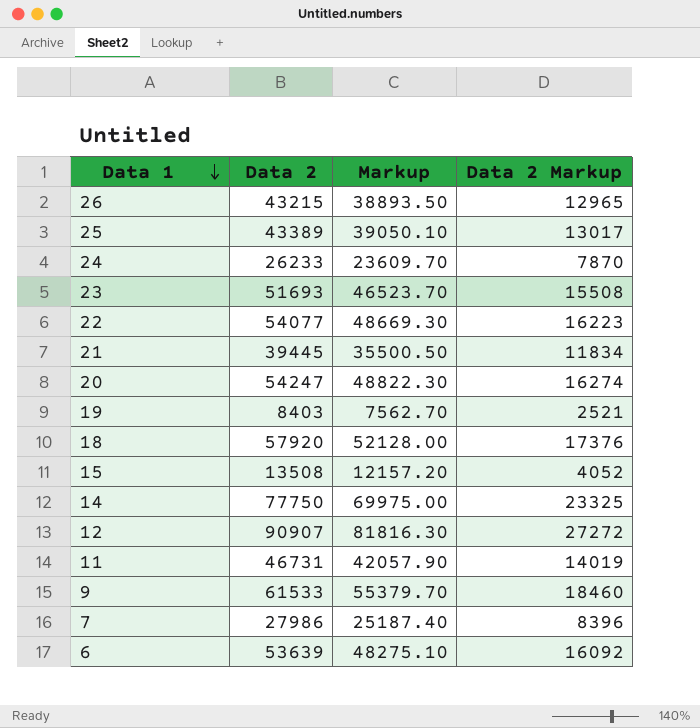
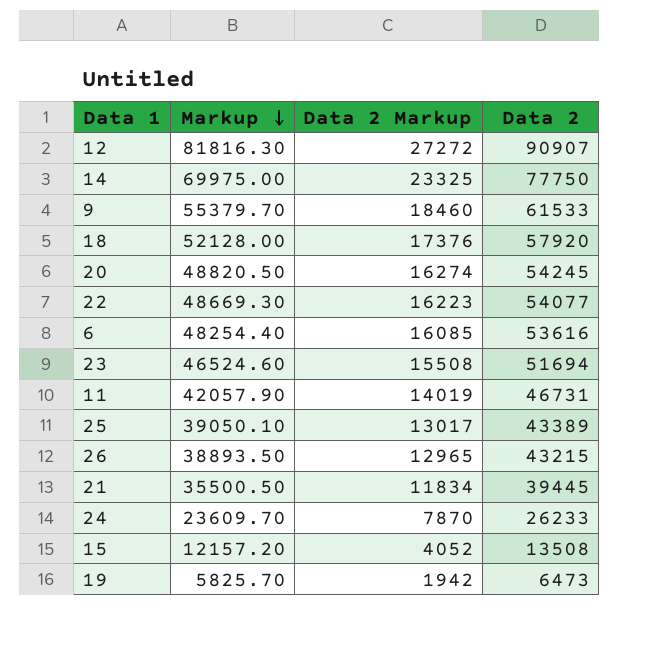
row order: Data 1 descending -> Markup descending
column Data 2 | position: 2 -> 4
row 7: 27986 | 25187.40 | 8396 -> none
20 | Markup: 48822.30 -> 48820.50
20 | Data 2: 54247 -> 54245
6 | Markup: 48275.10 -> 48254.40
6 | Data 2 Markup: 16092 -> 16085
6 | Data 2: 53639 -> 53616
23 | Markup: 46523.70 -> 46524.60
23 | Data 2: 51693 -> 51694
19 | Markup: 7562.70 -> 5825.70
19 | Data 2 Markup: 2521 -> 1942
19 | Data 2: 8403 -> 6473

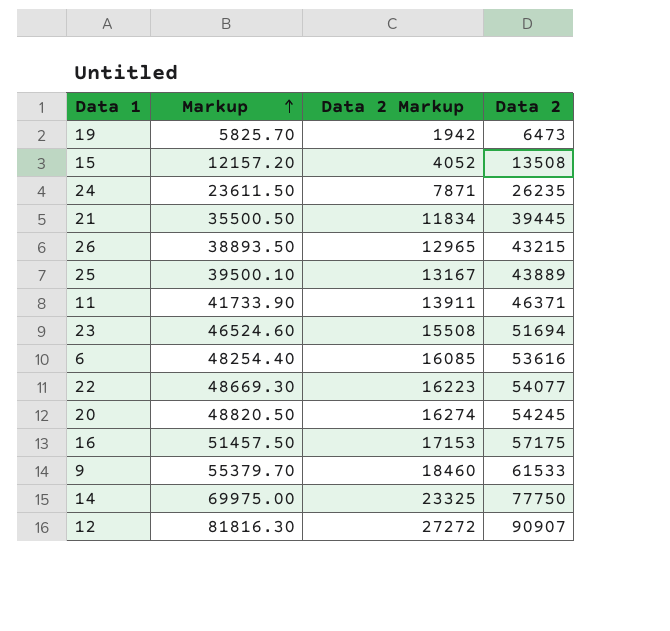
row order: Markup descending -> Markup ascending
row 18: 52128.00 | 17376 | 57920 -> none
24 | Markup: 23609.70 -> 23611.50
24 | Data 2 Markup: 7870 -> 7871
24 | Data 2: 26233 -> 26235
25 | Markup: 39050.10 -> 39500.10
25 | Data 2 Markup: 13017 -> 13167
25 | Data 2: 43389 -> 43889
11 | Markup: 42057.90 -> 41733.90
11 | Data 2 Markup: 14019 -> 13911
11 | Data 2: 46731 -> 46371
row 16: none -> 51457.50 | 17153 | 57175

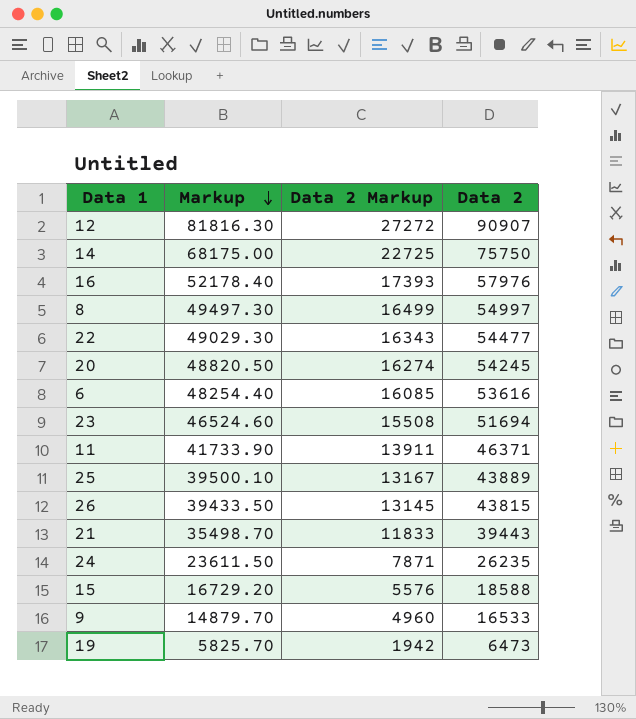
row order: Markup ascending -> Markup descending
14 | Markup: 69975.00 -> 68175.00
14 | Data 2 Markup: 23325 -> 22725
14 | Data 2: 77750 -> 75750
16 | Markup: 51457.50 -> 52178.40
16 | Data 2 Markup: 17153 -> 17393
16 | Data 2: 57175 -> 57976
row 8: none -> 49497.30 | 16499 | 54997
22 | Markup: 48669.30 -> 49029.30
22 | Data 2 Markup: 16223 -> 16343
22 | Data 2: 54077 -> 54477
26 | Markup: 38893.50 -> 39433.50
26 | Data 2 Markup: 12965 -> 13145
26 | Data 2: 43215 -> 43815
21 | Markup: 35500.50 -> 35498.70
21 | Data 2 Markup: 11834 -> 11833
21 | Data 2: 39445 -> 39443
15 | Markup: 12157.20 -> 16729.20
15 | Data 2 Markup: 4052 -> 5576
15 | Data 2: 13508 -> 18588
9 | Markup: 55379.70 -> 14879.70
9 | Data 2 Markup: 18460 -> 4960
9 | Data 2: 61533 -> 16533

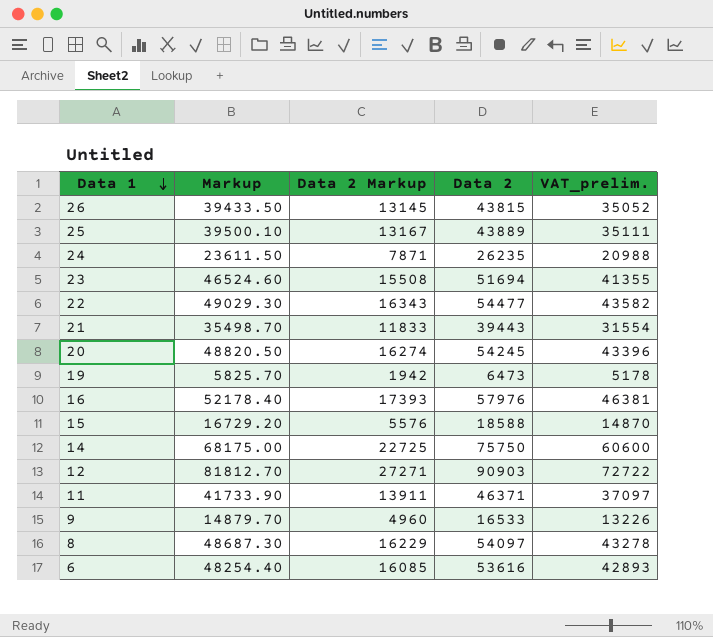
row order: Markup descending -> Data 1 descending
column VAT_prelim. | formula: none -> [Data 2] * 0.8
12 | Markup: 81816.30 -> 81812.70
12 | Data 2 Markup: 27272 -> 27271
12 | Data 2: 90907 -> 90903
8 | Markup: 49497.30 -> 48687.30
8 | Data 2 Markup: 16499 -> 16229
8 | Data 2: 54997 -> 54097

